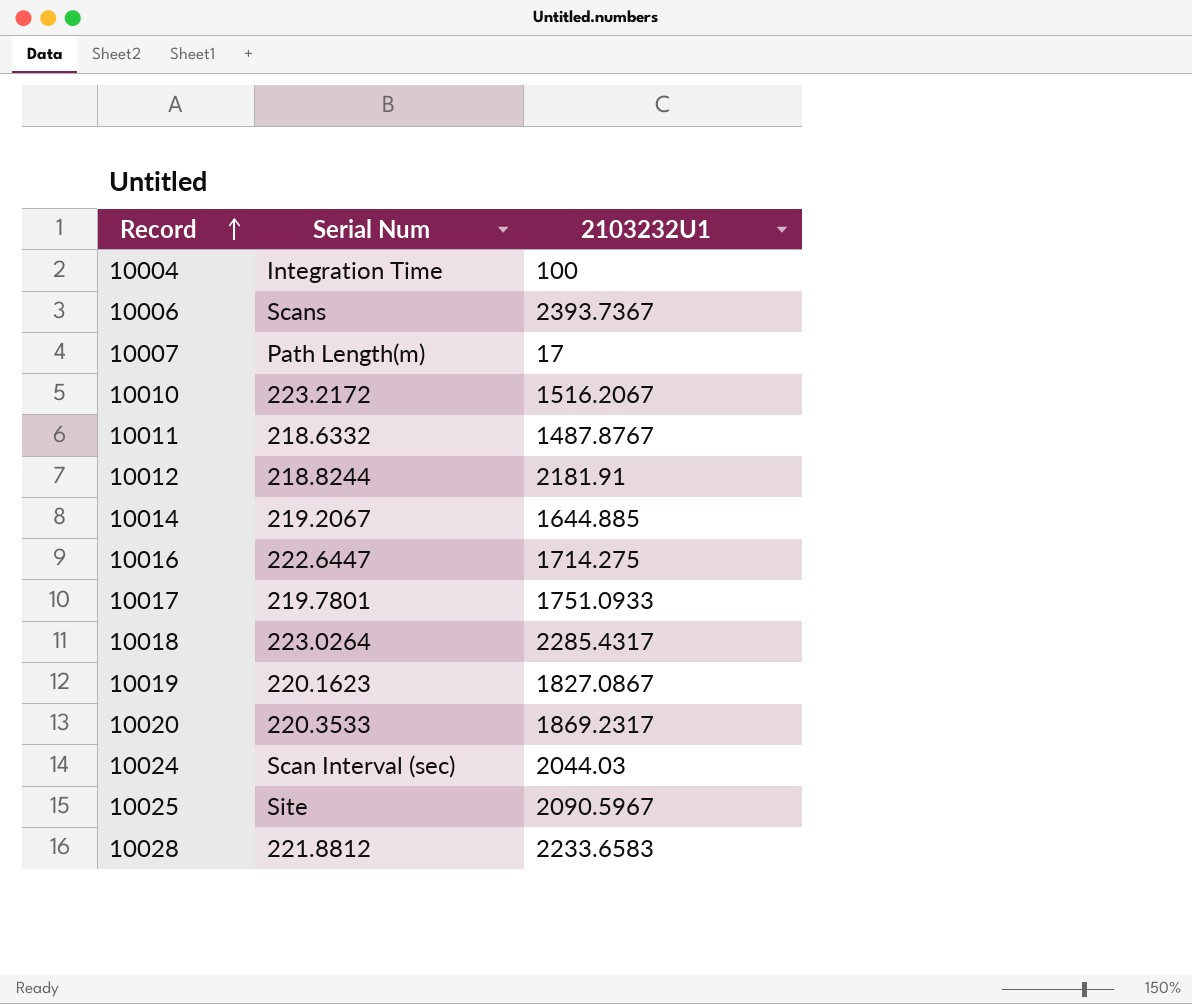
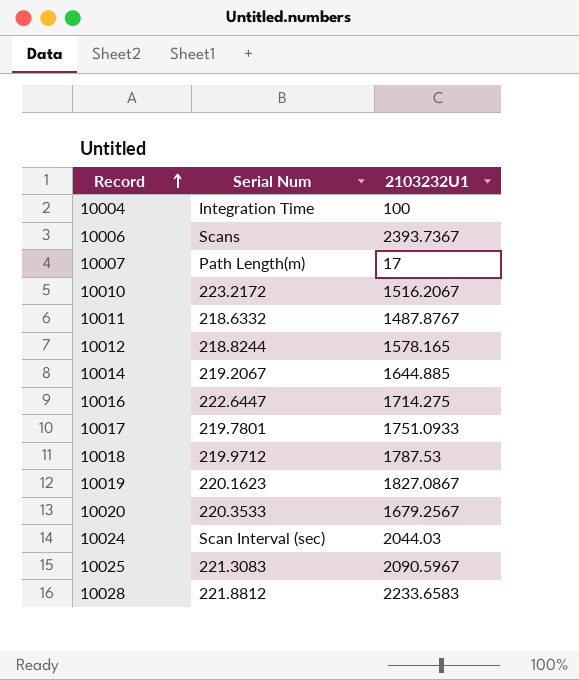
10012 | 2103232U1: 2181.91 -> 1578.165
10018 | Serial Num: 223.0264 -> 219.9712
10018 | 2103232U1: 2285.4317 -> 1787.53
10020 | 2103232U1: 1869.2317 -> 1679.2567
10025 | Serial Num: Site -> 221.3083

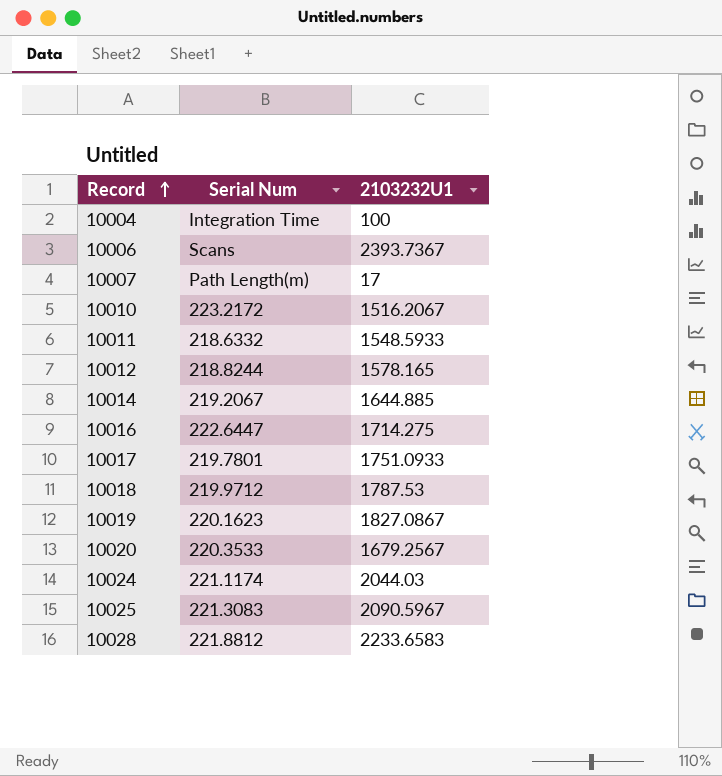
10011 | 2103232U1: 1487.8767 -> 1548.5933
10024 | Serial Num: Scan Interval (sec) -> 221.1174

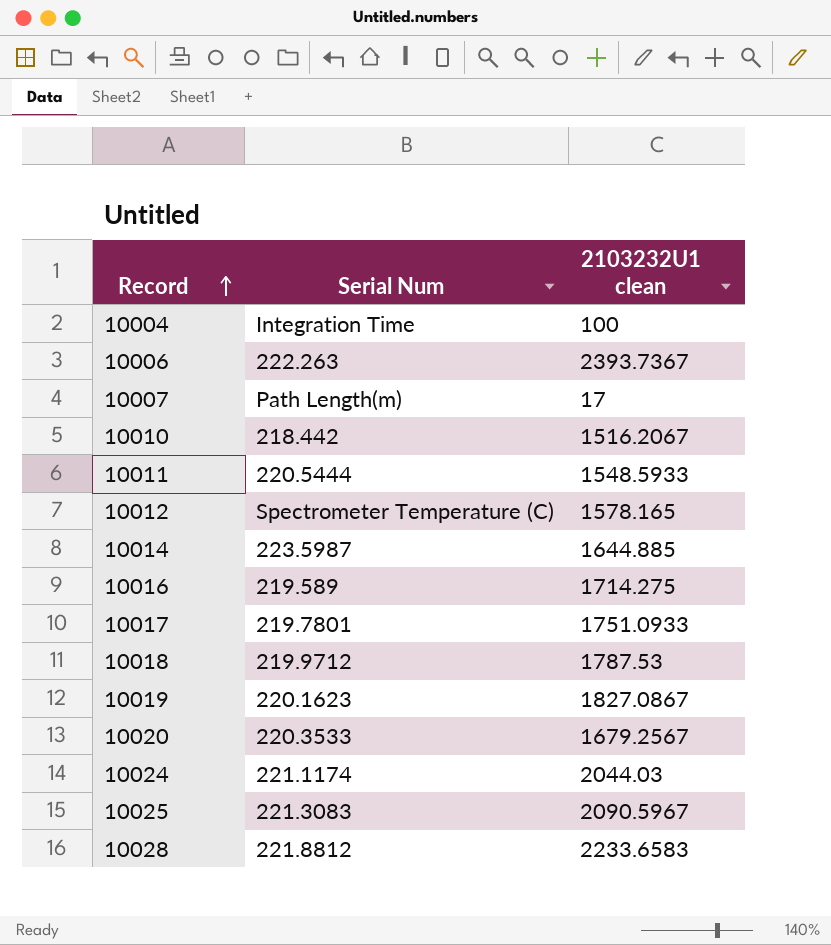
column name: 2103232U1 -> 2103232U1 clean
10006 | Serial Num: Scans -> 222.263
10010 | Serial Num: 223.2172 -> 218.442
10011 | Serial Num: 218.6332 -> 220.5444
10012 | Serial Num: 218.8244 -> Spectrometer Temperature (C)
10014 | Serial Num: 219.2067 -> 223.5987
10016 | Serial Num: 222.6447 -> 219.589

